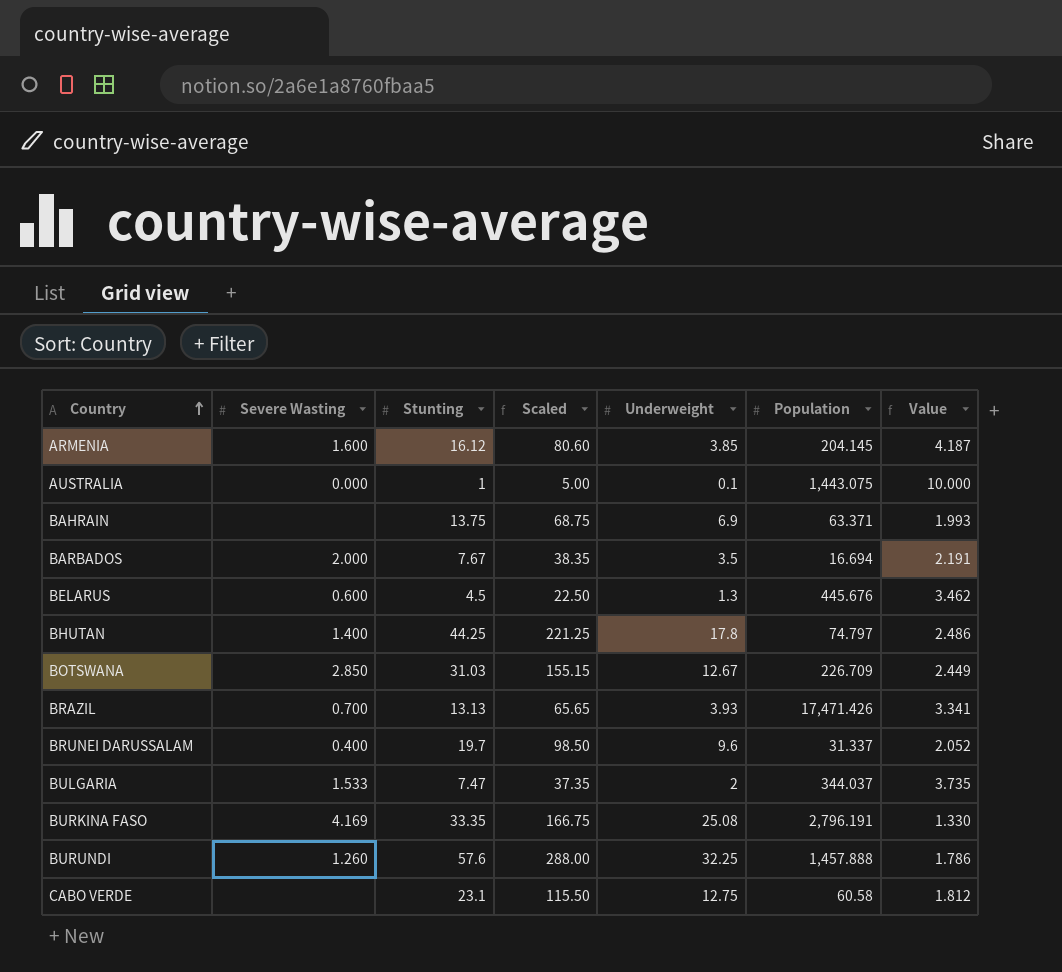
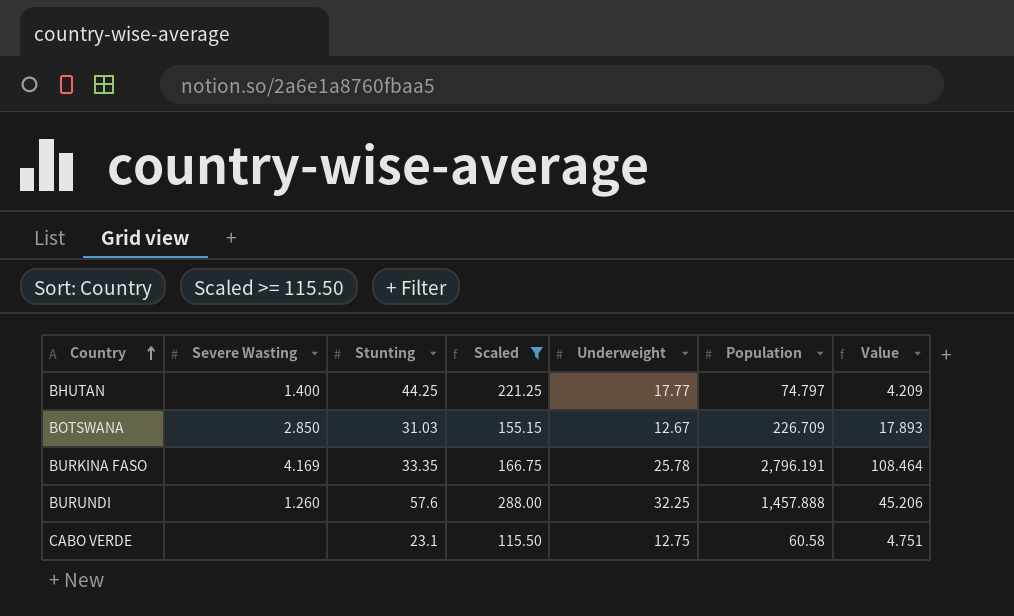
filter: none -> Scaled >= 115.50
column Value | formula: [Stunting] / [Underweight] -> [Population] / [Underweight]
BHUTAN | Underweight: 17.8 -> 17.77
BURKINA FASO | Underweight: 25.08 -> 25.78

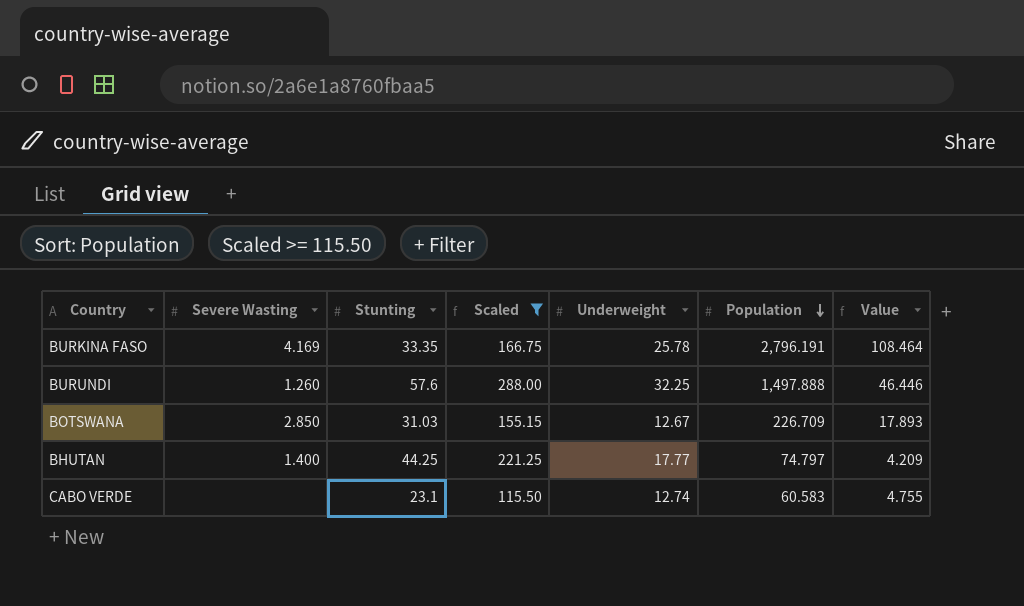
row order: Country ascending -> Population descending
BURUNDI | Population: 1,457.888 -> 1,497.888
BURUNDI | Value: 45.206 -> 46.446
CABO VERDE | Underweight: 12.75 -> 12.74
CABO VERDE | Population: 60.58 -> 60.583
CABO VERDE | Value: 4.751 -> 4.755

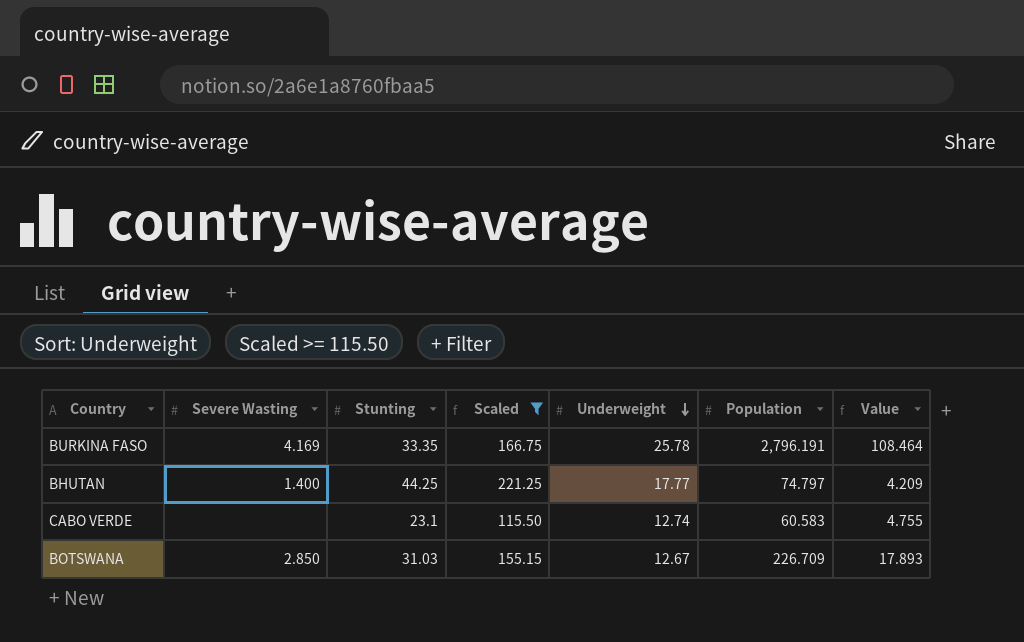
row order: Population descending -> Underweight descending
row BURUNDI: 1.260 | 57.6 | 288.00 | 32.25 | 1,497.888 | 46.446 -> none

